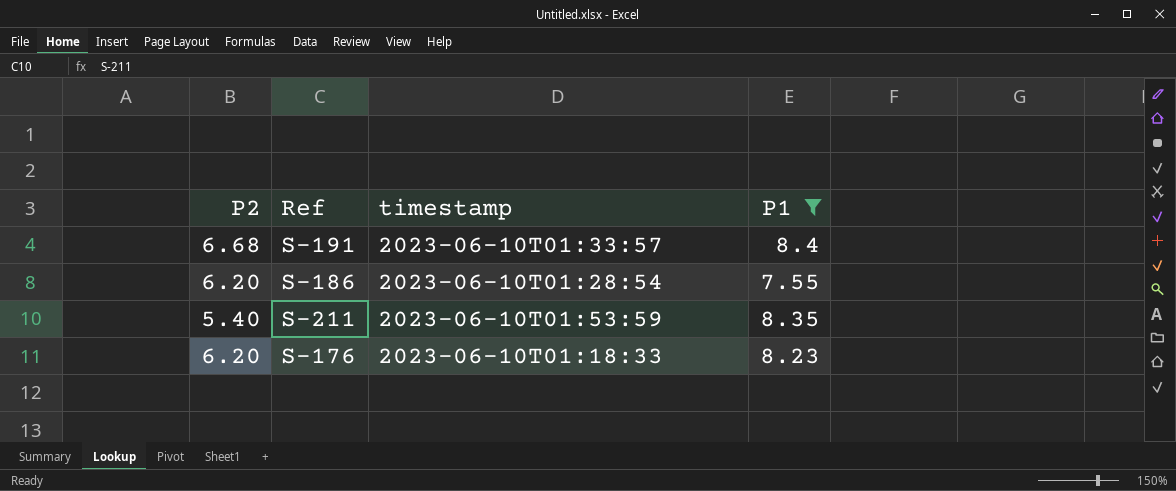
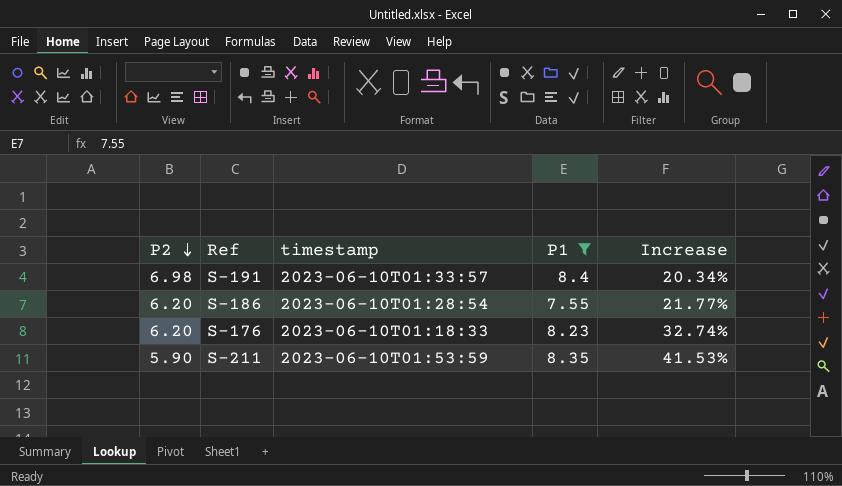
row order: none -> P2 descending
column Increase | formula: none -> ([P1] - [P2]) / [P2]
S-191 | P2: 6.68 -> 6.98
S-211 | P2: 5.40 -> 5.90

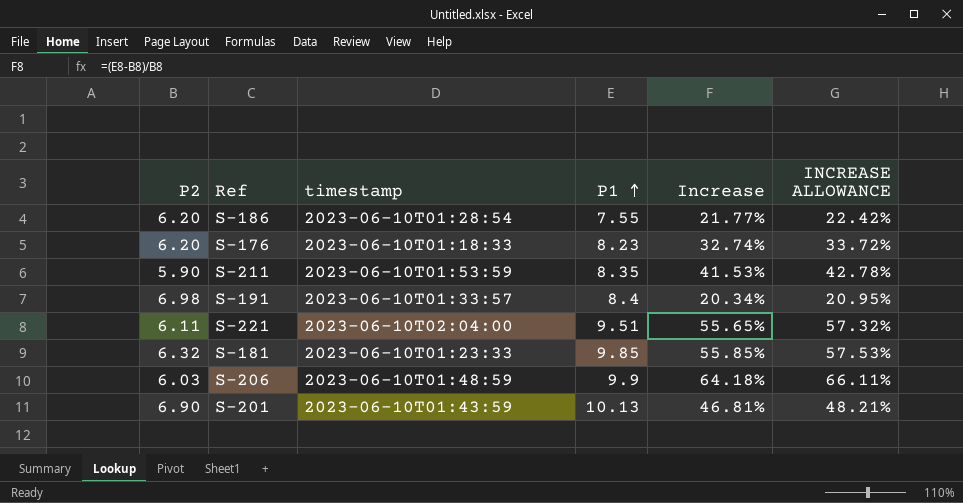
filter: P1 <= 8.4 -> none
row order: P2 descending -> P1 ascending
column INCREASE ALLOWANCE | formula: none -> [Increase] * 1.03

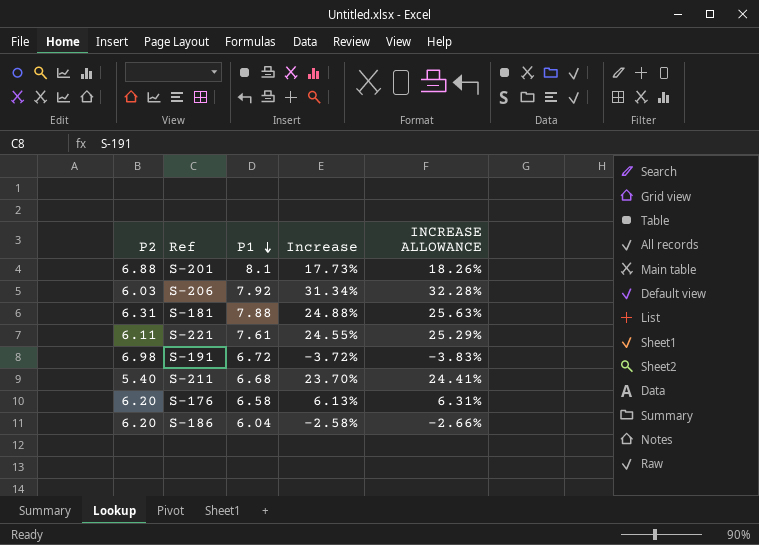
row order: P1 ascending -> P1 descending
column timestamp | position: 3 -> none
S-201 | P2: 6.90 -> 6.88
S-201 | P1: 10.13 -> 8.1
S-201 | Increase: 46.81% -> 17.73%
S-201 | INCREASE ALLOWANCE: 48.21% -> 18.26%
S-206 | P1: 9.9 -> 7.92
S-206 | Increase: 64.18% -> 31.34%
S-206 | INCREASE ALLOWANCE: 66.11% -> 32.28%
S-181 | P2: 6.32 -> 6.31
S-181 | P1: 9.85 -> 7.88
S-181 | Increase: 55.85% -> 24.88%
S-181 | INCREASE ALLOWANCE: 57.53% -> 25.63%
S-221 | P1: 9.51 -> 7.61
S-221 | Increase: 55.65% -> 24.55%
S-221 | INCREASE ALLOWANCE: 57.32% -> 25.29%
S-191 | P1: 8.4 -> 6.72
S-191 | Increase: 20.34% -> -3.72%
S-191 | INCREASE ALLOWANCE: 20.95% -> -3.83%
S-211 | P2: 5.90 -> 5.40
S-211 | P1: 8.35 -> 6.68
S-211 | Increase: 41.53% -> 23.70%
S-211 | INCREASE ALLOWANCE: 42.78% -> 24.41%
S-176 | P1: 8.23 -> 6.58
S-176 | Increase: 32.74% -> 6.13%
S-176 | INCREASE ALLOWANCE: 33.72% -> 6.31%
S-186 | P1: 7.55 -> 6.04
S-186 | Increase: 21.77% -> -2.58%
S-186 | INCREASE ALLOWANCE: 22.42% -> -2.66%

